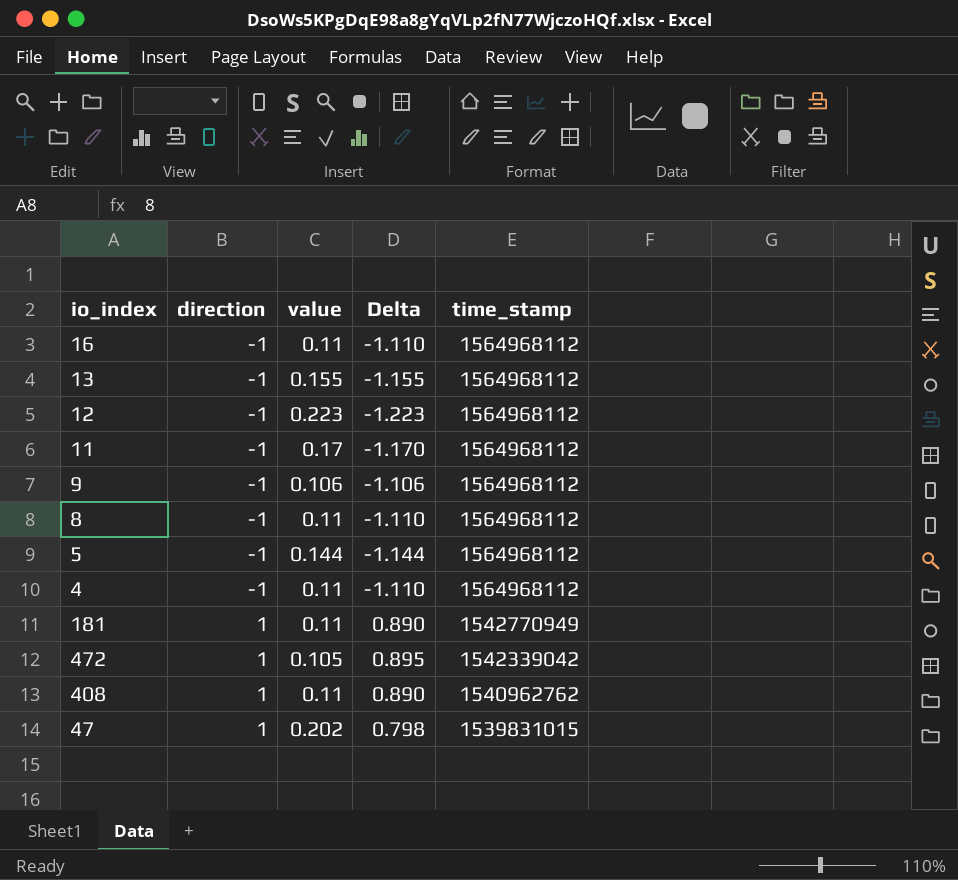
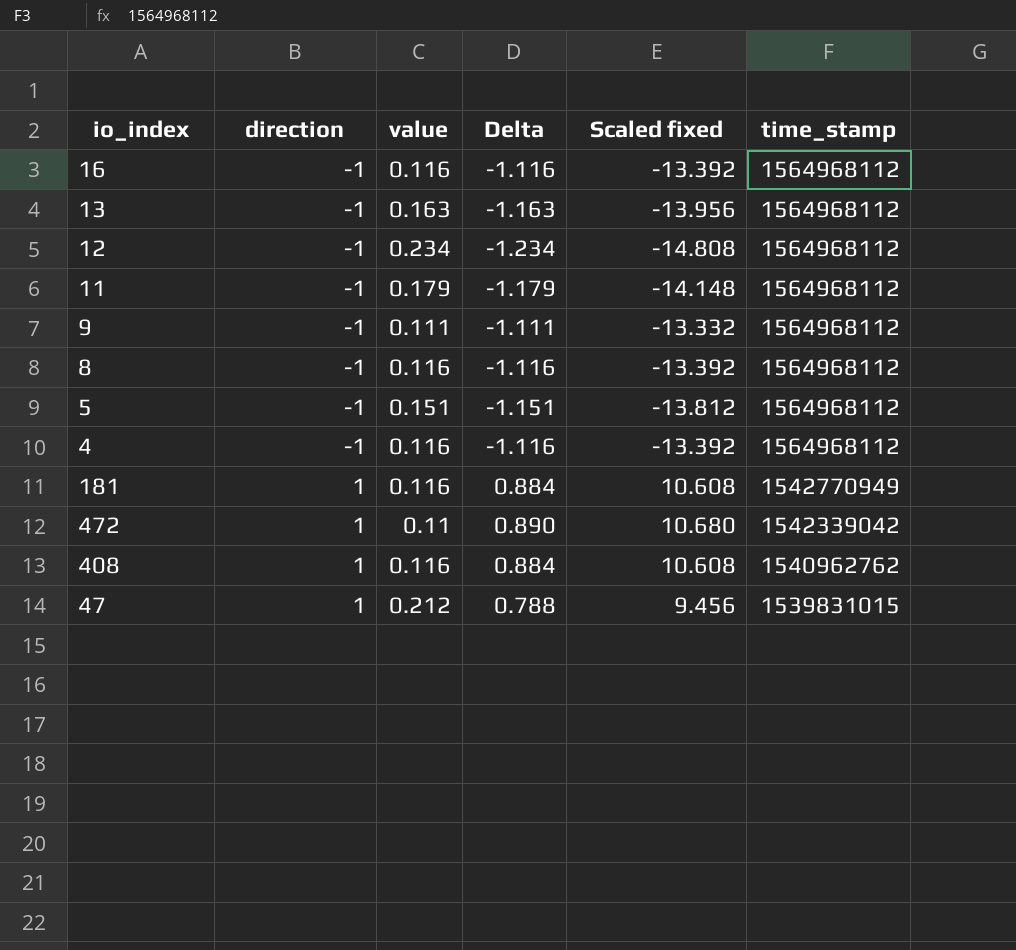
column Scaled fixed | formula: none -> [Delta] * 12
16 | value: 0.11 -> 0.116
16 | Delta: -1.110 -> -1.116
13 | value: 0.155 -> 0.163
13 | Delta: -1.155 -> -1.163
12 | value: 0.223 -> 0.234
12 | Delta: -1.223 -> -1.234
11 | value: 0.17 -> 0.179
11 | Delta: -1.170 -> -1.179
9 | value: 0.106 -> 0.111
9 | Delta: -1.106 -> -1.111
8 | value: 0.11 -> 0.116
8 | Delta: -1.110 -> -1.116
5 | value: 0.144 -> 0.151
5 | Delta: -1.144 -> -1.151
4 | value: 0.11 -> 0.116
4 | Delta: -1.110 -> -1.116
181 | value: 0.11 -> 0.116
181 | Delta: 0.890 -> 0.884
472 | value: 0.105 -> 0.11
472 | Delta: 0.895 -> 0.890
408 | value: 0.11 -> 0.116
408 | Delta: 0.890 -> 0.884
47 | value: 0.202 -> 0.212
47 | Delta: 0.798 -> 0.788

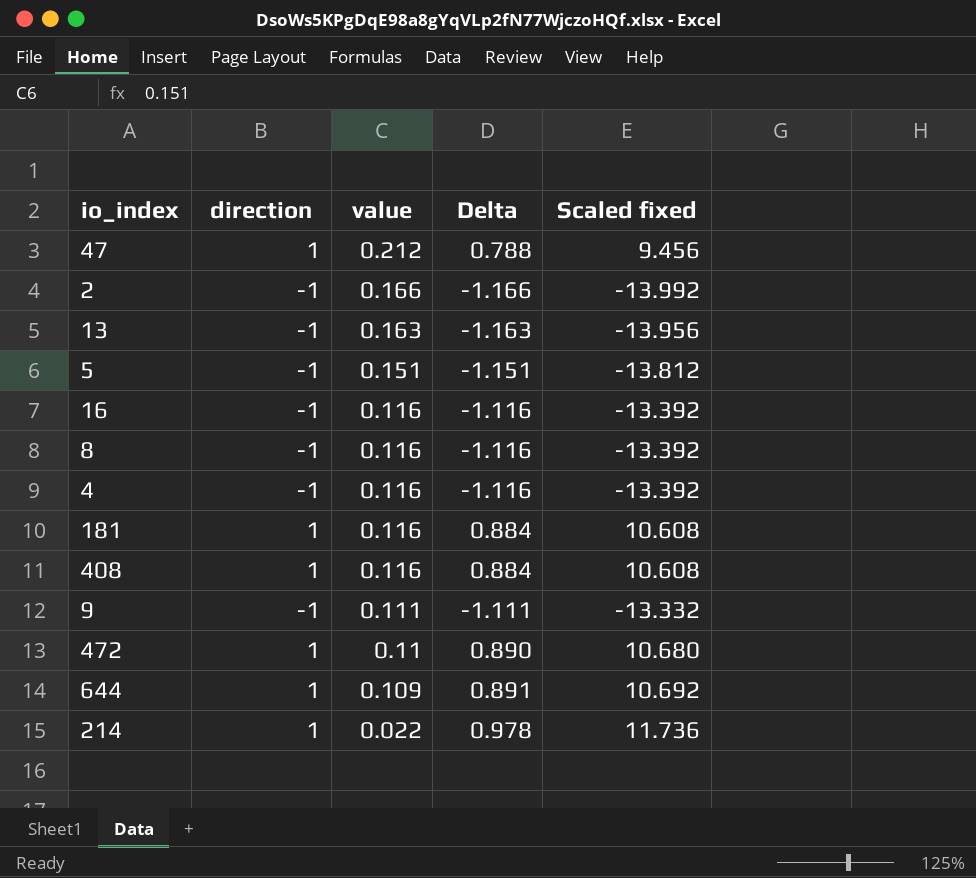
row order: direction ascending -> value descending
column time_stamp | position: 6 -> none
row 12: -1 | 0.234 | -1.234 | -14.808 | 1564968112 -> none
row 11: -1 | 0.179 | -1.179 | -14.148 | 1564968112 -> none
row 2: none -> -1 | 0.166 | -1.166 | -13.992
row 644: none -> 1 | 0.109 | 0.891 | 10.692
row 214: none -> 1 | 0.022 | 0.978 | 11.736

